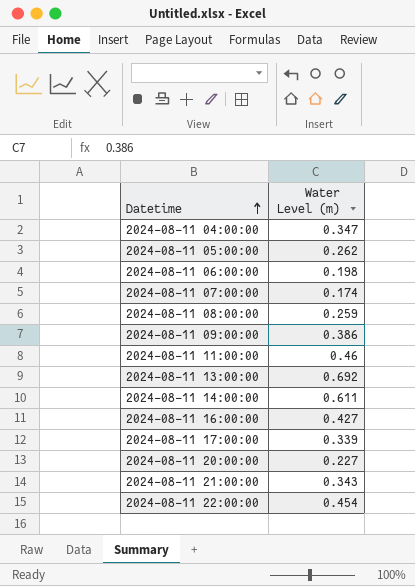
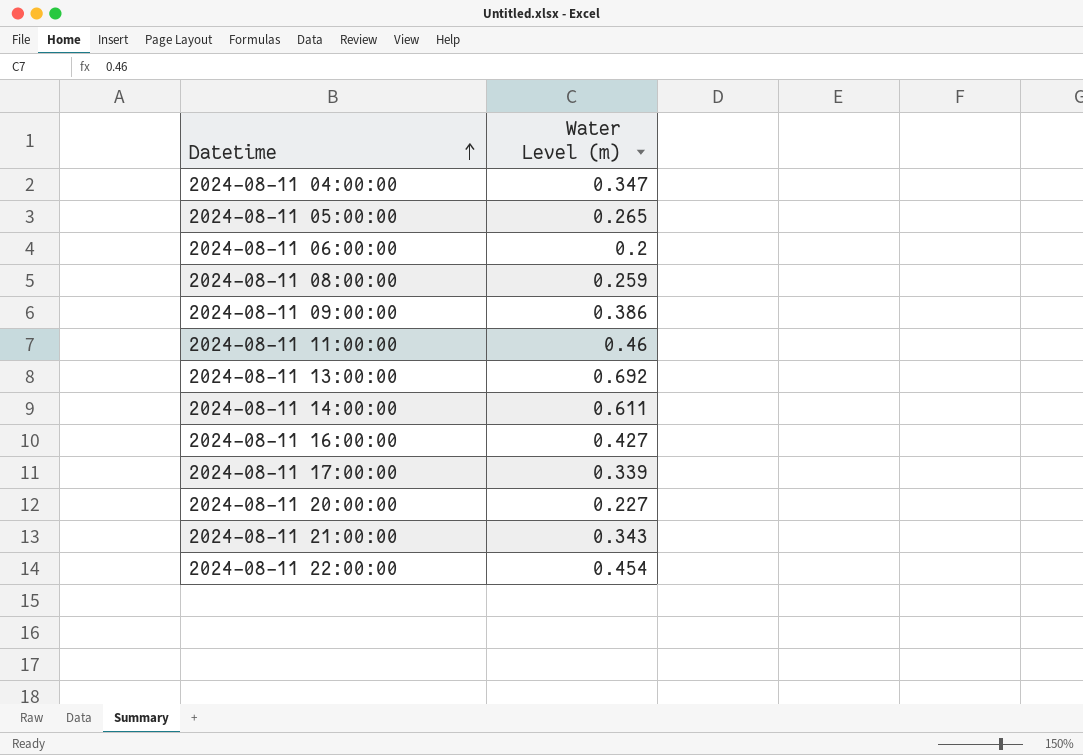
row 2024-08-11 07:00:00: 0.174 -> none
2024-08-11 05:00:00 | Water Level (m): 0.262 -> 0.265
2024-08-11 06:00:00 | Water Level (m): 0.198 -> 0.2

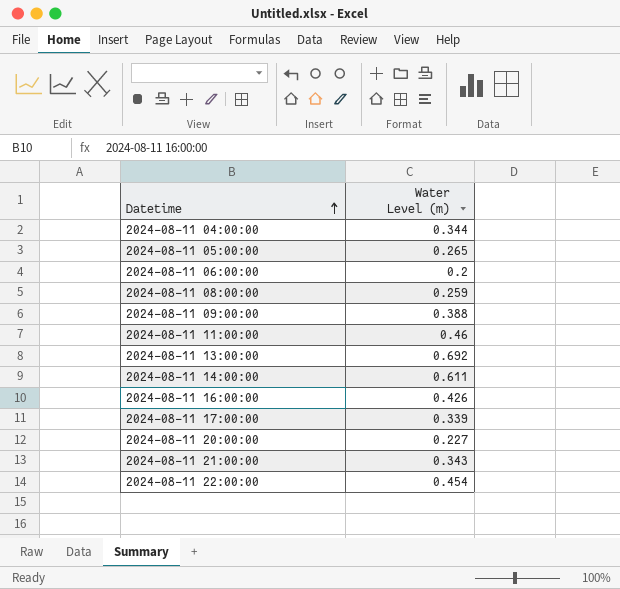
2024-08-11 04:00:00 | Water Level (m): 0.347 -> 0.344
2024-08-11 09:00:00 | Water Level (m): 0.386 -> 0.388
2024-08-11 16:00:00 | Water Level (m): 0.427 -> 0.426

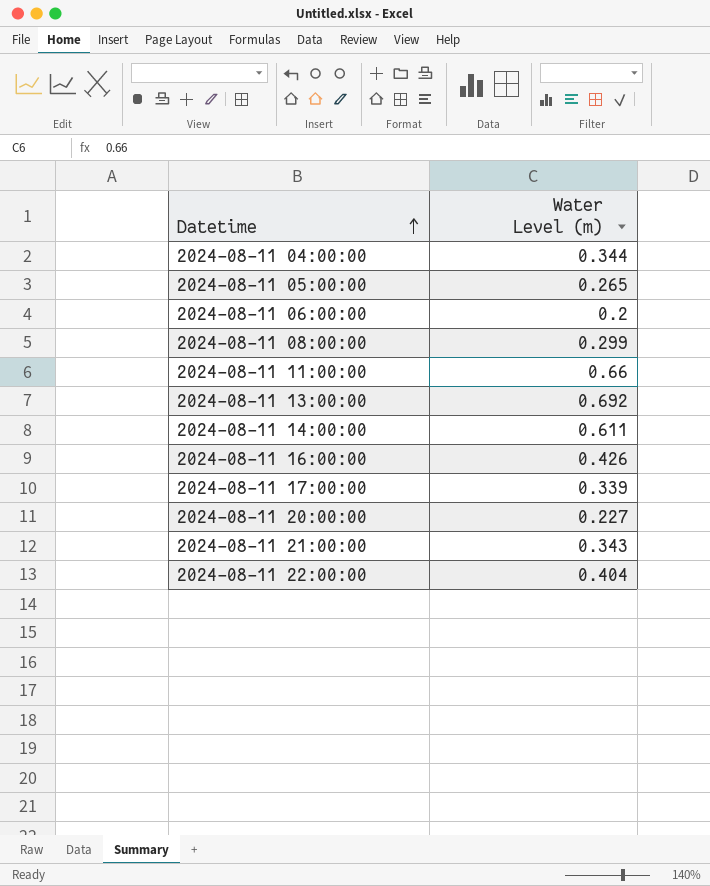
row 2024-08-11 09:00:00: 0.388 -> none
2024-08-11 08:00:00 | Water Level (m): 0.259 -> 0.299
2024-08-11 11:00:00 | Water Level (m): 0.46 -> 0.66
2024-08-11 22:00:00 | Water Level (m): 0.454 -> 0.404

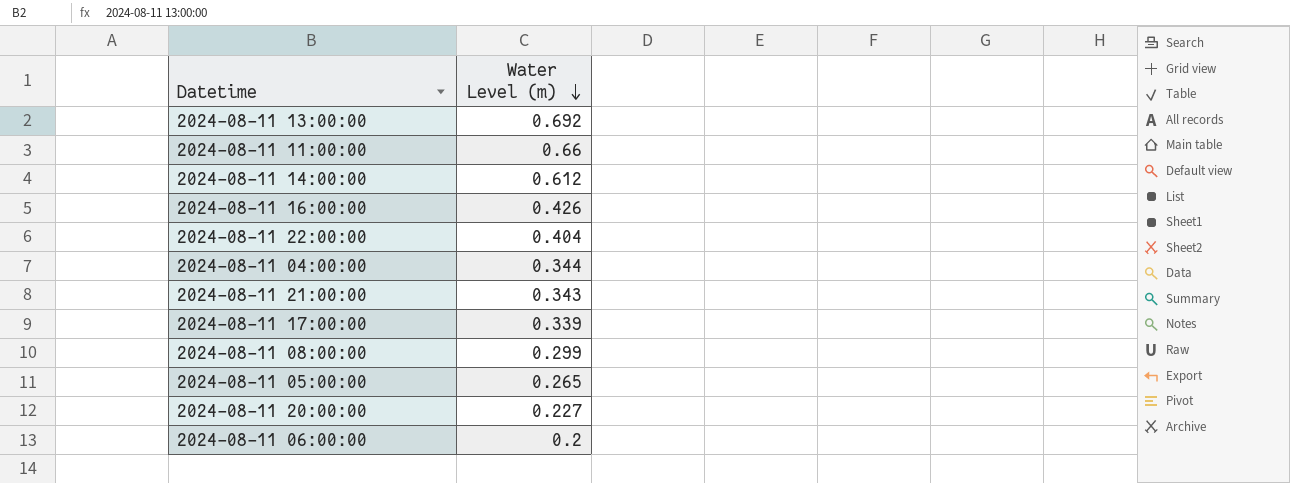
row order: Datetime ascending -> Water Level (m) descending
2024-08-11 14:00:00 | Water Level (m): 0.611 -> 0.612

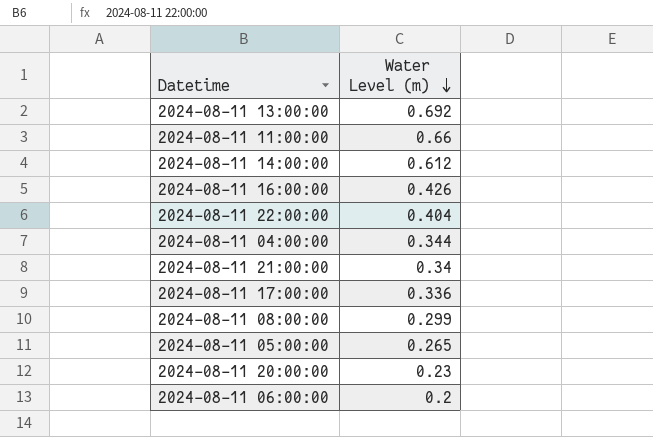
2024-08-11 21:00:00 | Water Level (m): 0.343 -> 0.34
2024-08-11 17:00:00 | Water Level (m): 0.339 -> 0.336
2024-08-11 20:00:00 | Water Level (m): 0.227 -> 0.23

